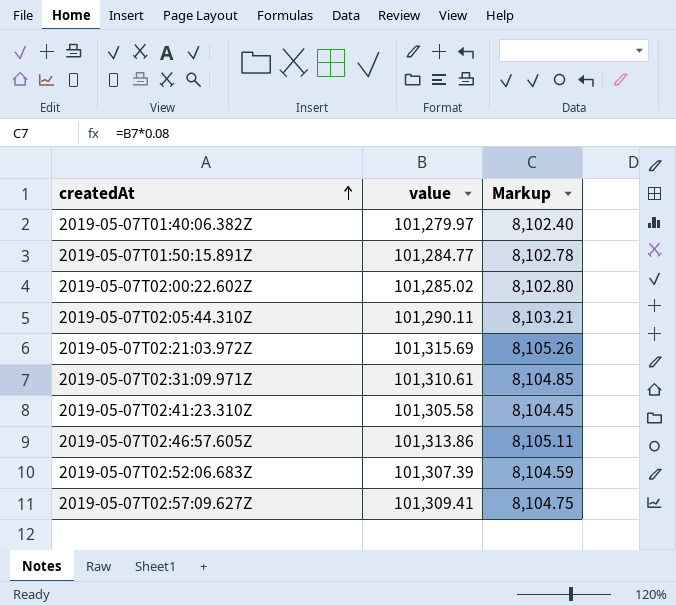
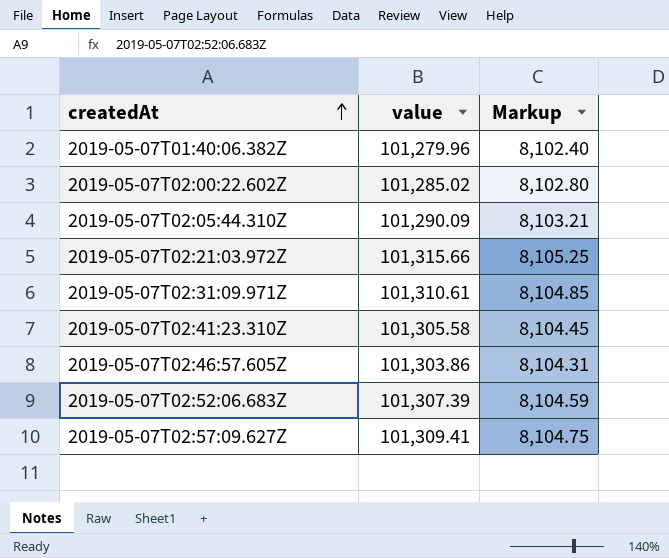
row 2019-05-07T01:50:15.891Z: 101,284.77 | 8,102.78 -> none
2019-05-07T01:40:06.382Z | value: 101,279.97 -> 101,279.96
2019-05-07T02:05:44.310Z | value: 101,290.11 -> 101,290.09
2019-05-07T02:21:03.972Z | value: 101,315.69 -> 101,315.66
2019-05-07T02:21:03.972Z | Markup: 8,105.26 -> 8,105.25
2019-05-07T02:46:57.605Z | value: 101,313.86 -> 101,303.86
2019-05-07T02:46:57.605Z | Markup: 8,105.11 -> 8,104.31

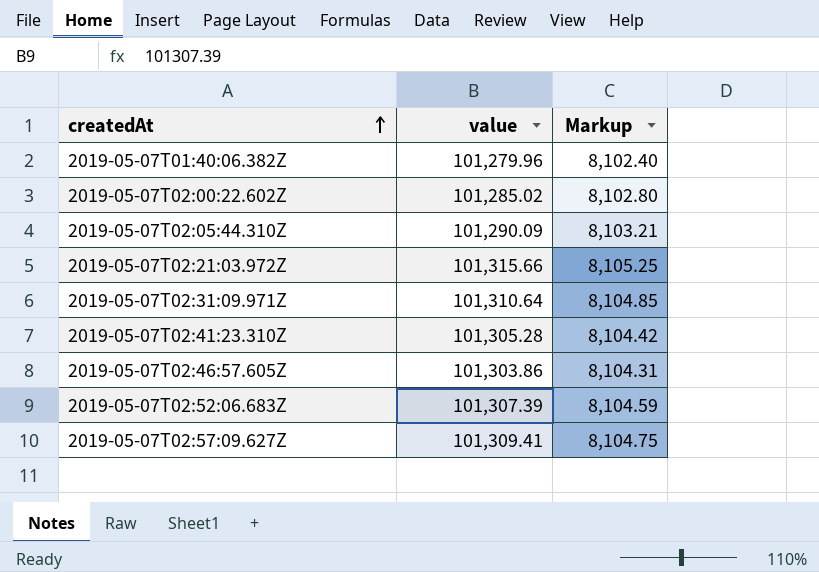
2019-05-07T02:31:09.971Z | value: 101,310.61 -> 101,310.64
2019-05-07T02:41:23.310Z | value: 101,305.58 -> 101,305.28
2019-05-07T02:41:23.310Z | Markup: 8,104.45 -> 8,104.42

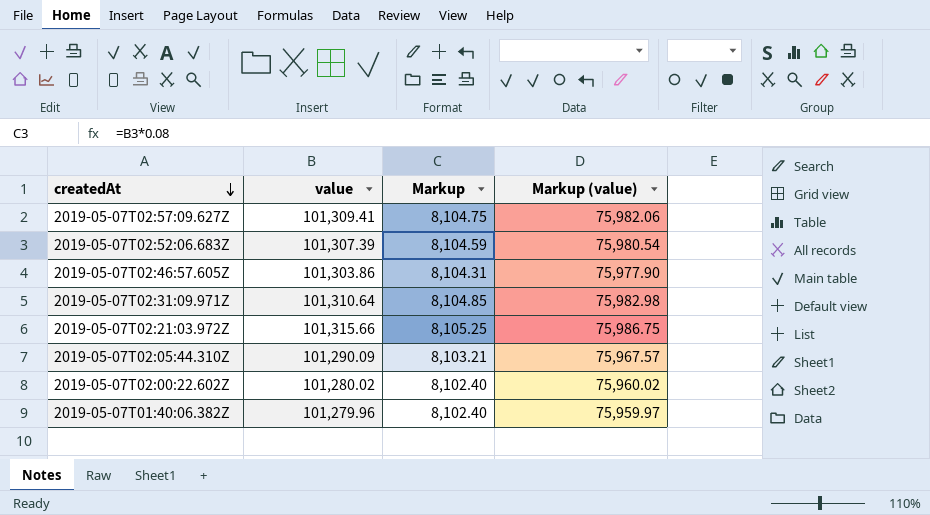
row order: createdAt ascending -> createdAt descending
column Markup (value) | formula: none -> [value] * 0.75
row 2019-05-07T02:41:23.310Z: 101,305.28 | 8,104.42 -> none
2019-05-07T02:00:22.602Z | value: 101,285.02 -> 101,280.02
2019-05-07T02:00:22.602Z | Markup: 8,102.80 -> 8,102.40

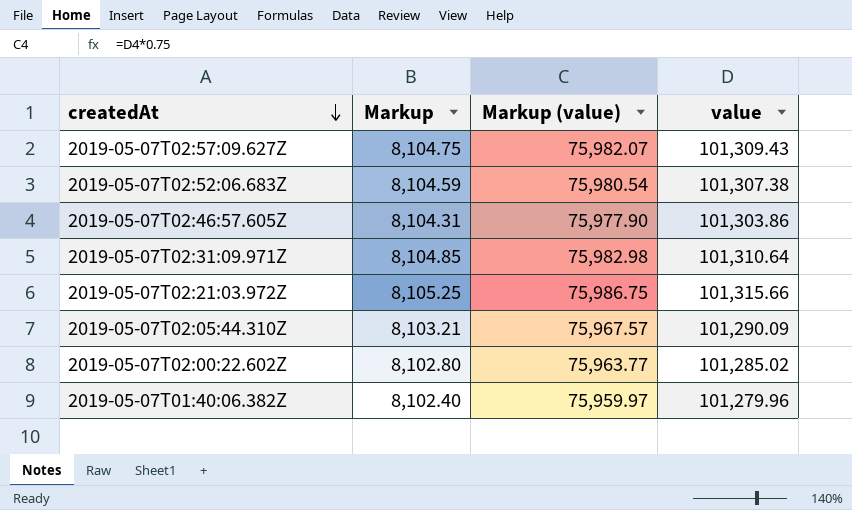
column value | position: 2 -> 4
2019-05-07T02:57:09.627Z | Markup (value): 75,982.06 -> 75,982.07
2019-05-07T02:57:09.627Z | value: 101,309.41 -> 101,309.43
2019-05-07T02:52:06.683Z | value: 101,307.39 -> 101,307.38
2019-05-07T02:00:22.602Z | Markup: 8,102.40 -> 8,102.80
2019-05-07T02:00:22.602Z | Markup (value): 75,960.02 -> 75,963.77
2019-05-07T02:00:22.602Z | value: 101,280.02 -> 101,285.02

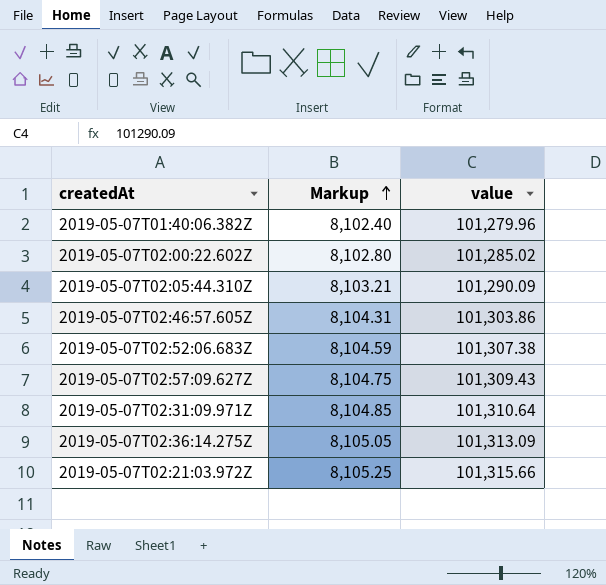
row order: createdAt descending -> Markup ascending
column Markup (value) | formula: [value] * 0.75 -> none
row 2019-05-07T02:36:14.275Z: none -> 8,105.05 | 101,313.09

